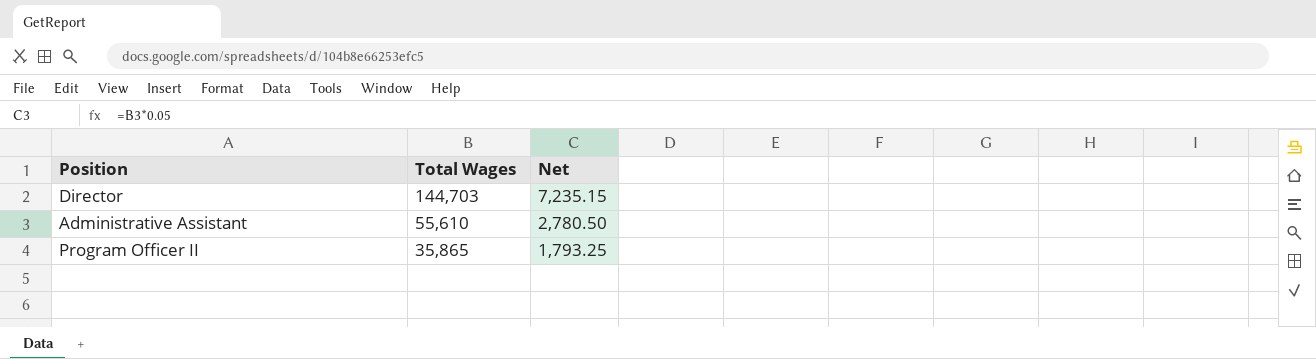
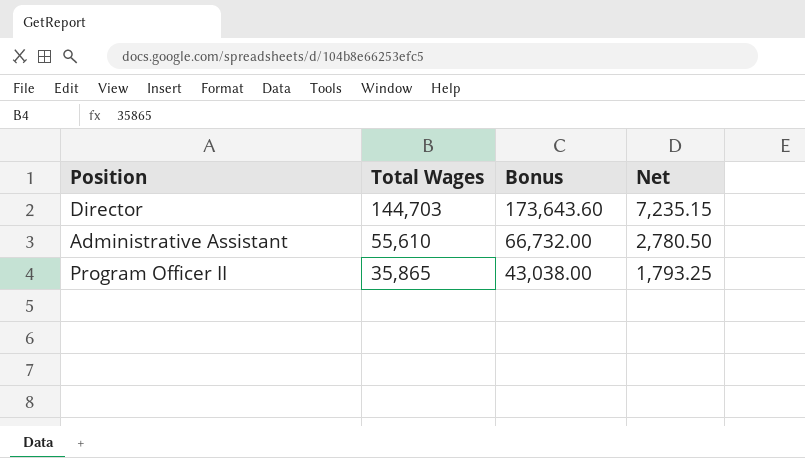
column Bonus | formula: none -> [Total Wages] * 1.2

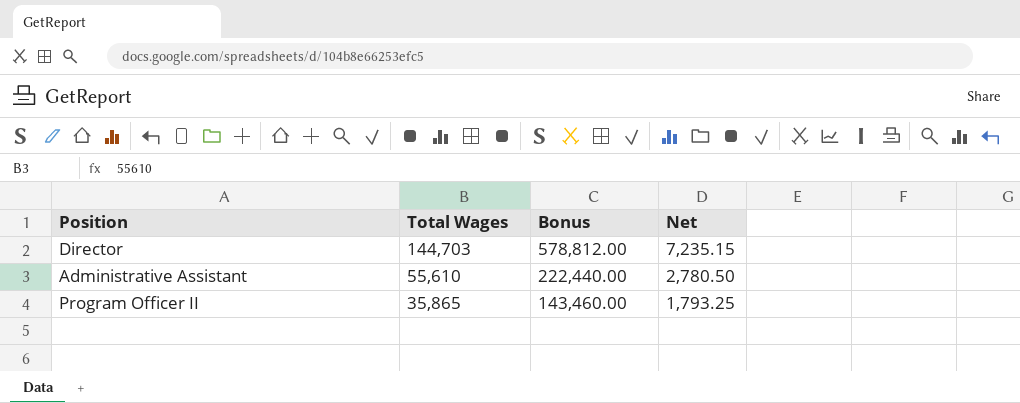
column Bonus | formula: [Total Wages] * 1.2 -> [Total Wages] * 4

